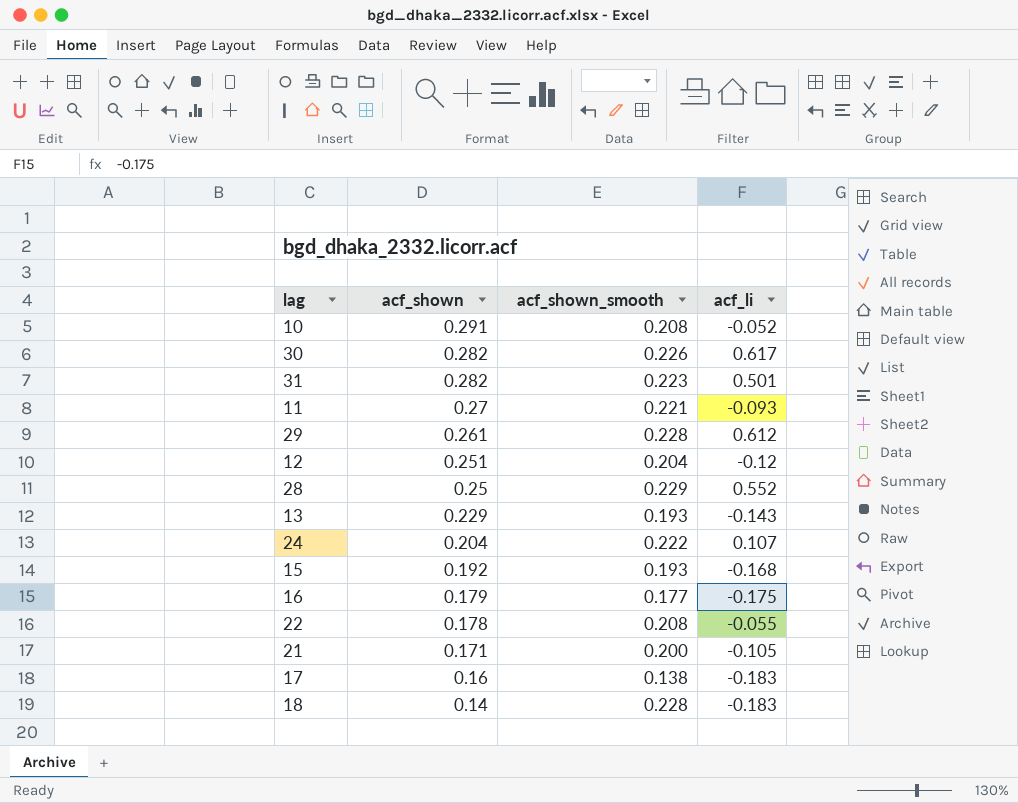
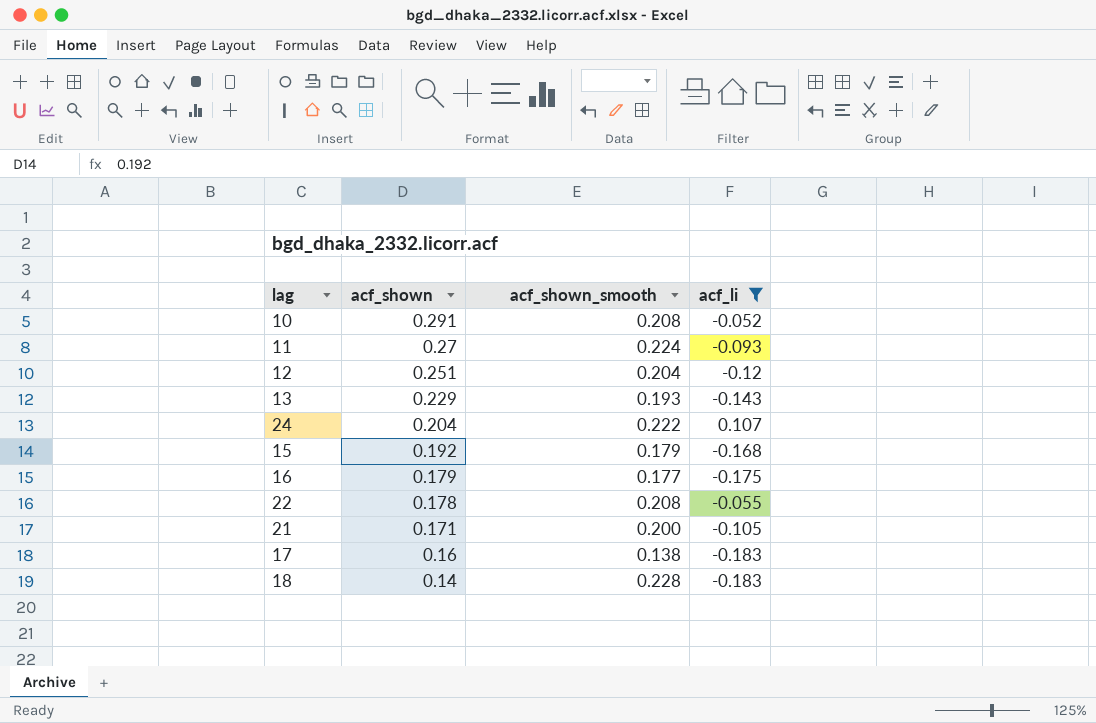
filter: none -> acf_li <= 0.107
11 | acf_shown_smooth: 0.221 -> 0.224
15 | acf_shown_smooth: 0.193 -> 0.179

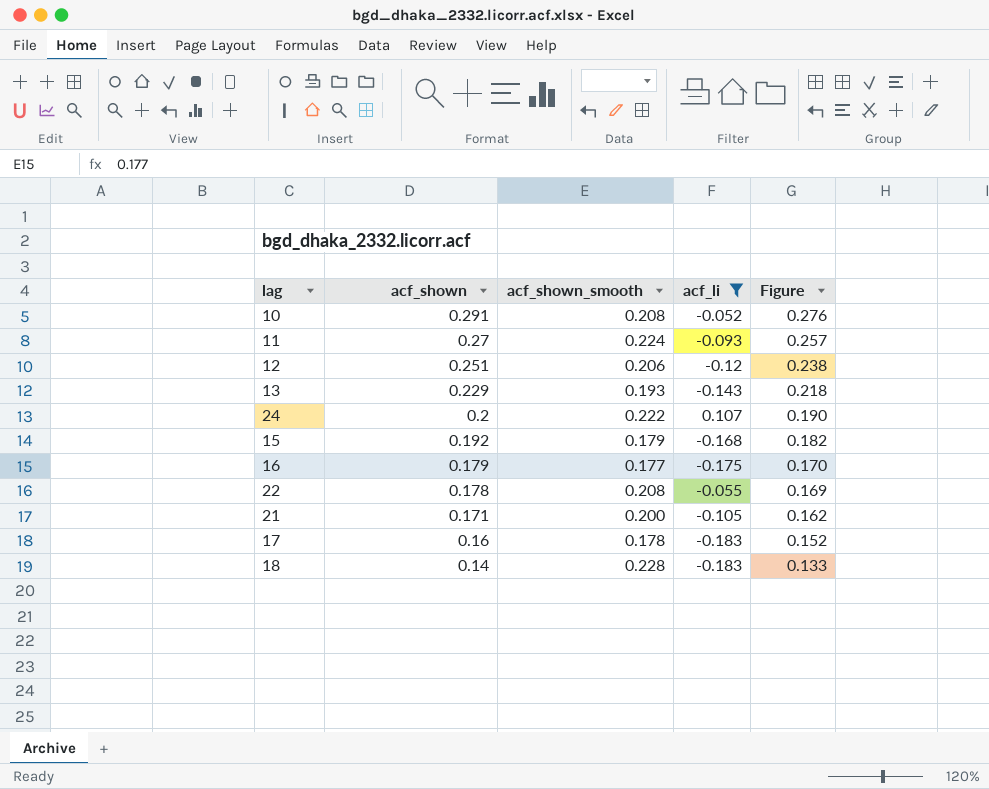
column Figure | formula: none -> [acf_shown] * 0.95
12 | acf_shown_smooth: 0.204 -> 0.206
24 | acf_shown: 0.204 -> 0.2
17 | acf_shown_smooth: 0.138 -> 0.178

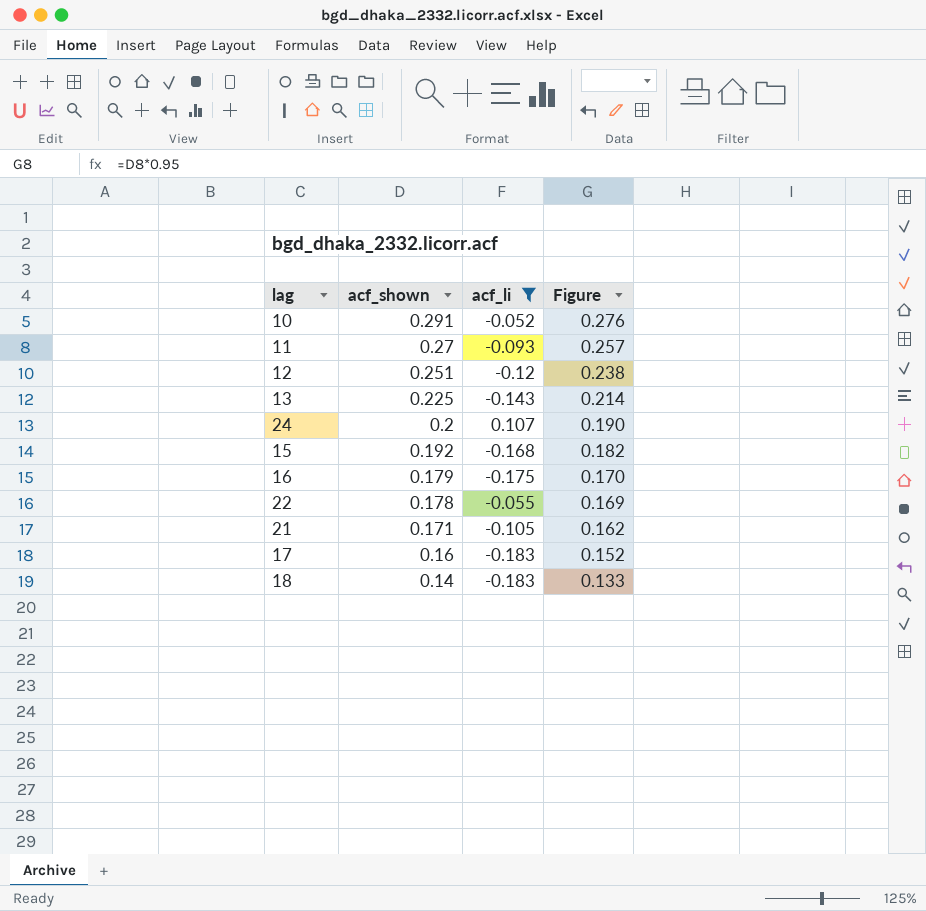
column acf_shown_smooth | position: 3 -> none
13 | acf_shown: 0.229 -> 0.225
13 | Figure: 0.218 -> 0.214

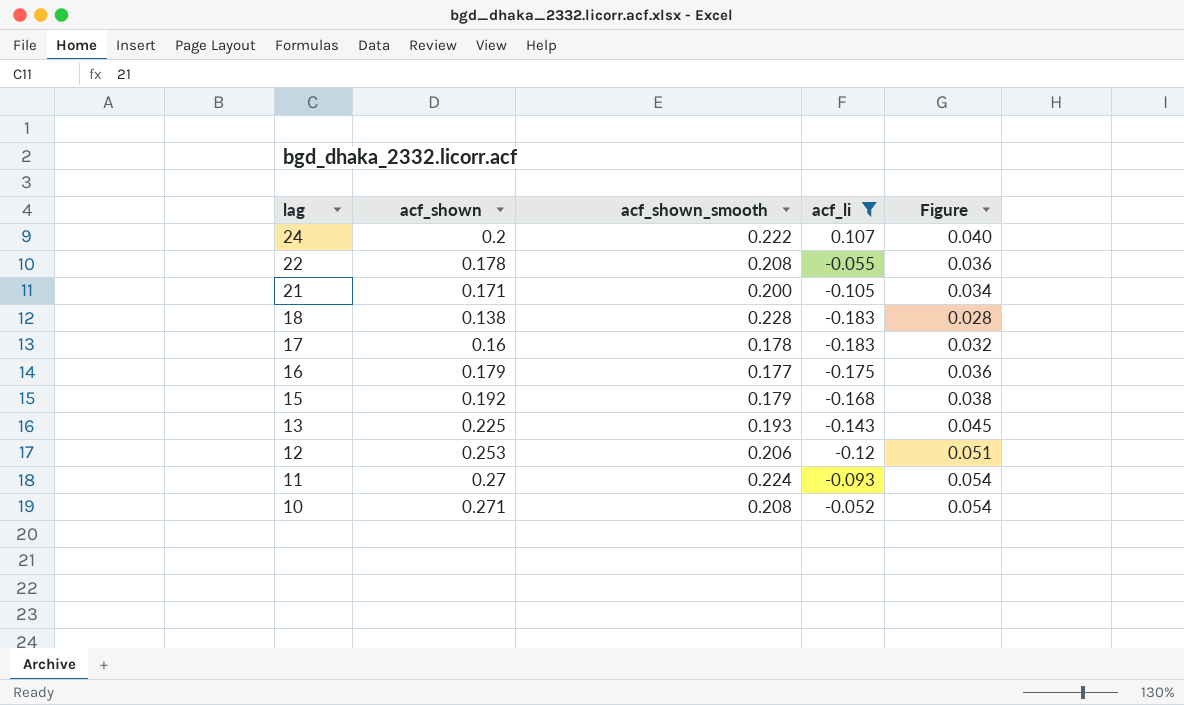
row order: acf_shown descending -> lag descending
column acf_shown_smooth | position: none -> 3
column Figure | formula: [acf_shown] * 0.95 -> [acf_shown] * 0.2
18 | acf_shown: 0.14 -> 0.138
12 | acf_shown: 0.251 -> 0.253
10 | acf_shown: 0.291 -> 0.271

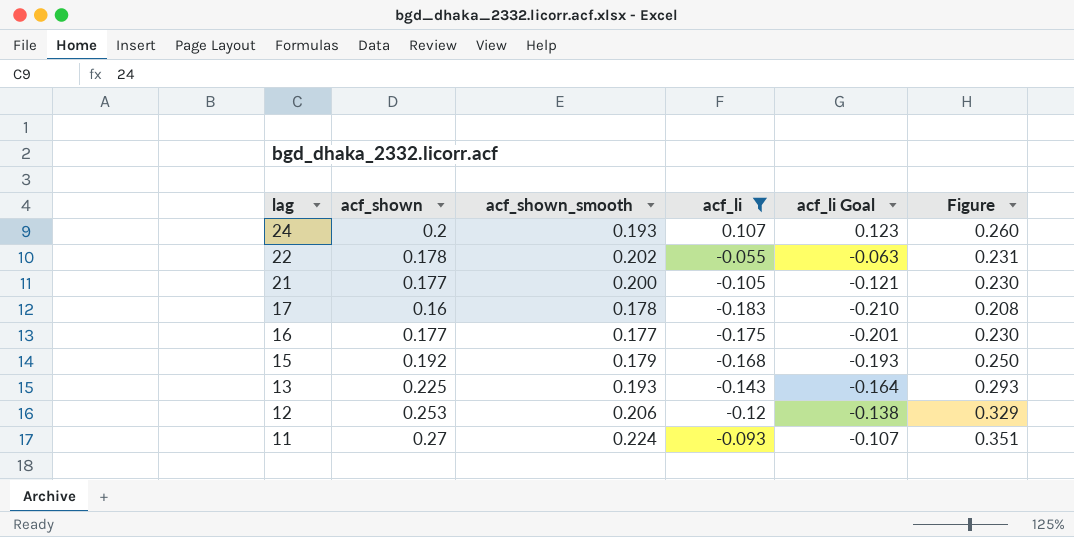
column acf_li Goal | formula: none -> [acf_li] * 1.15
column Figure | formula: [acf_shown] * 0.2 -> [acf_shown] * 1.3
row 18: 0.138 | 0.228 | -0.183 | 0.028 -> none
row 10: 0.271 | 0.208 | -0.052 | 0.054 -> none
24 | acf_shown_smooth: 0.222 -> 0.193
22 | acf_shown_smooth: 0.208 -> 0.202
21 | acf_shown: 0.171 -> 0.177
16 | acf_shown: 0.179 -> 0.177

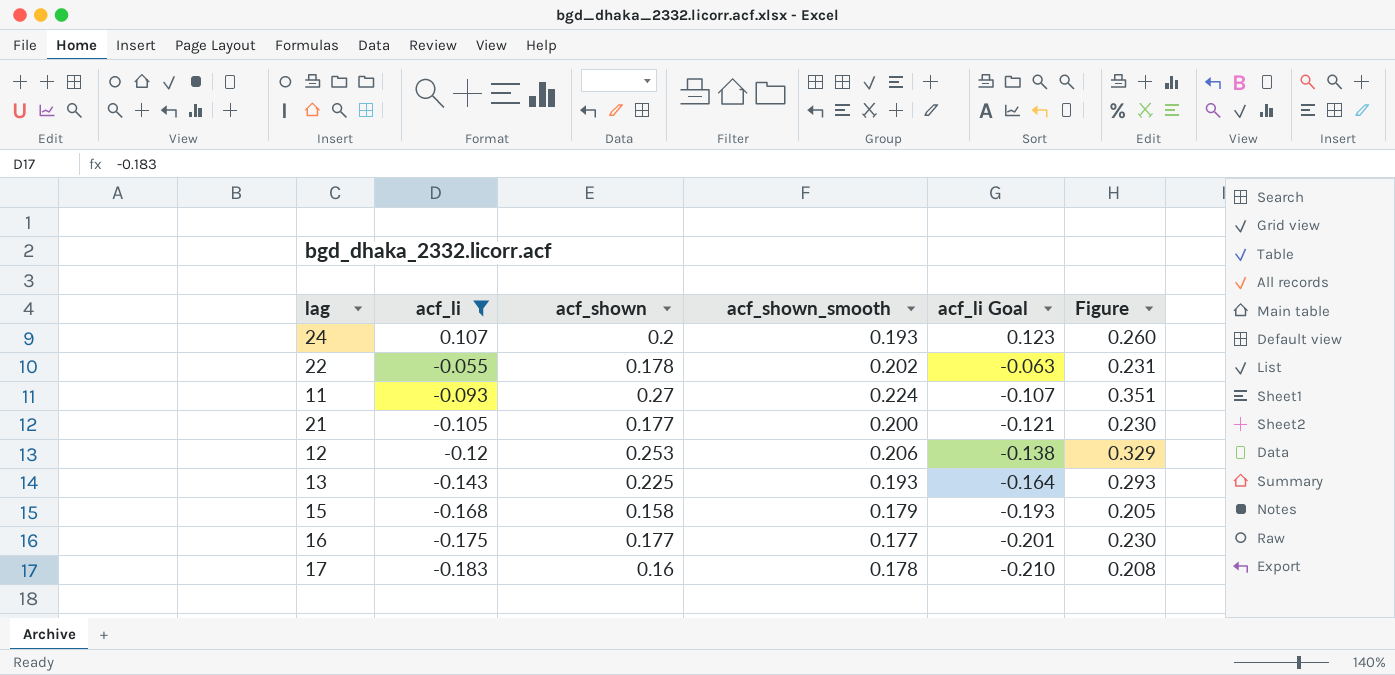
row order: lag descending -> acf_li descending
column acf_li | position: 4 -> 2
15 | acf_shown: 0.192 -> 0.158
15 | Figure: 0.250 -> 0.205

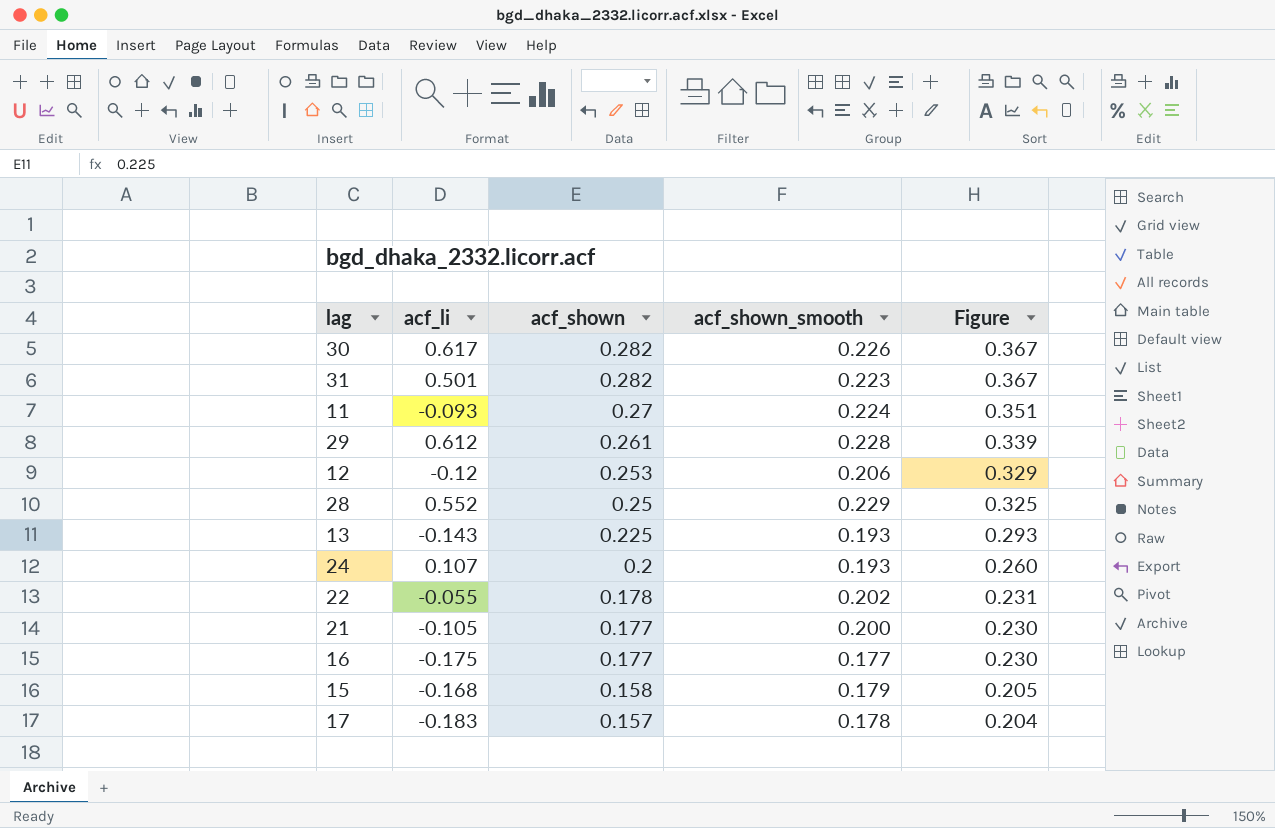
filter: acf_li <= 0.107 -> none
row order: acf_li descending -> acf_shown descending
column acf_li Goal | formula: [acf_li] * 1.15 -> none
17 | acf_shown: 0.16 -> 0.157
17 | Figure: 0.208 -> 0.204

